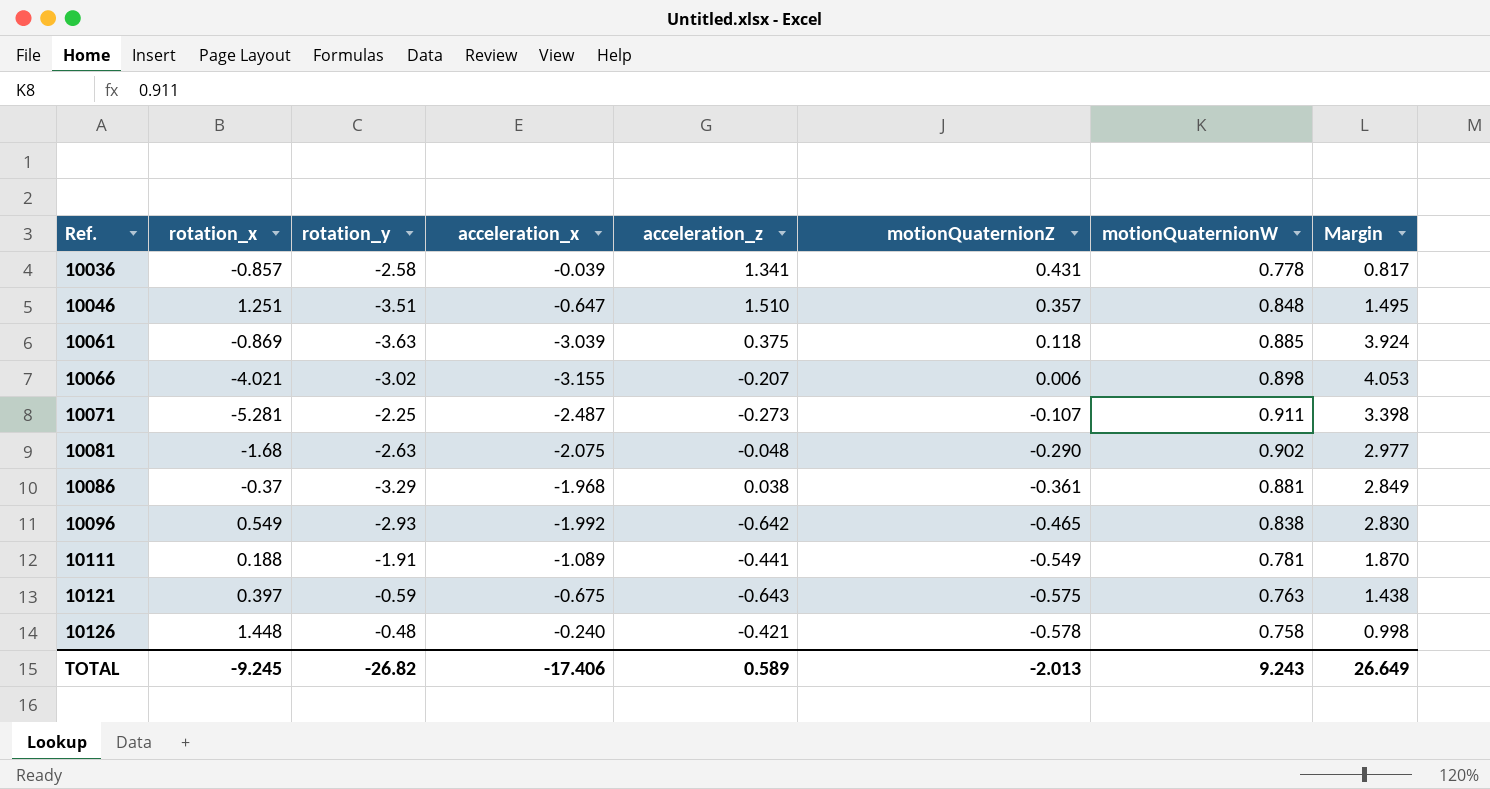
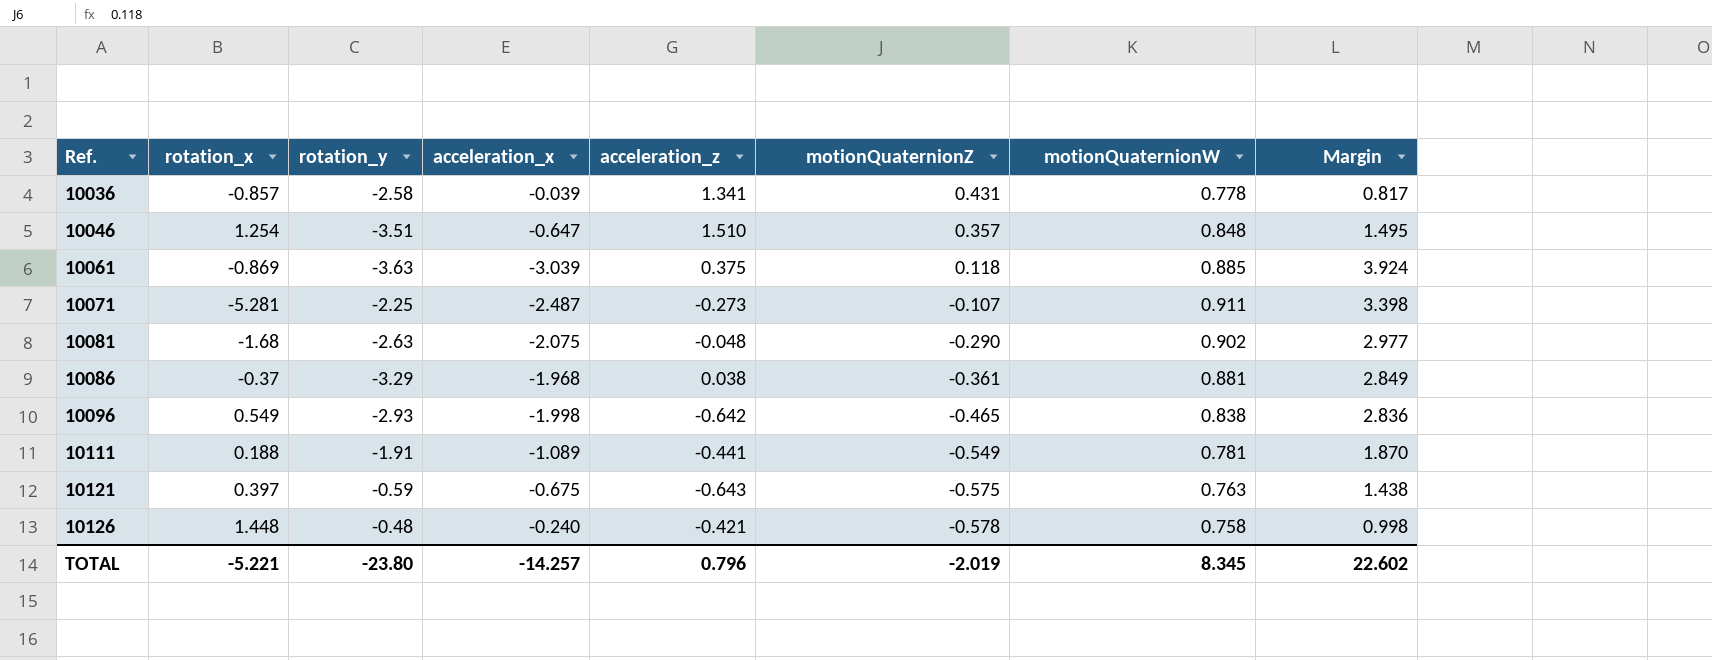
row 10066: -4.021 | -3.02 | -3.155 | -0.207 | 0.006 | 0.898 | 4.053 -> none
10046 | rotation_x: 1.251 -> 1.254
10096 | acceleration_x: -1.992 -> -1.998
10096 | Margin: 2.830 -> 2.836
TOTAL | rotation_x: -9.245 -> -5.221
TOTAL | rotation_y: -26.82 -> -23.80
TOTAL | acceleration_x: -17.406 -> -14.257
TOTAL | acceleration_z: 0.589 -> 0.796
TOTAL | motionQuaternionZ: -2.013 -> -2.019
TOTAL | motionQuaternionW: 9.243 -> 8.345
TOTAL | Margin: 26.649 -> 22.602

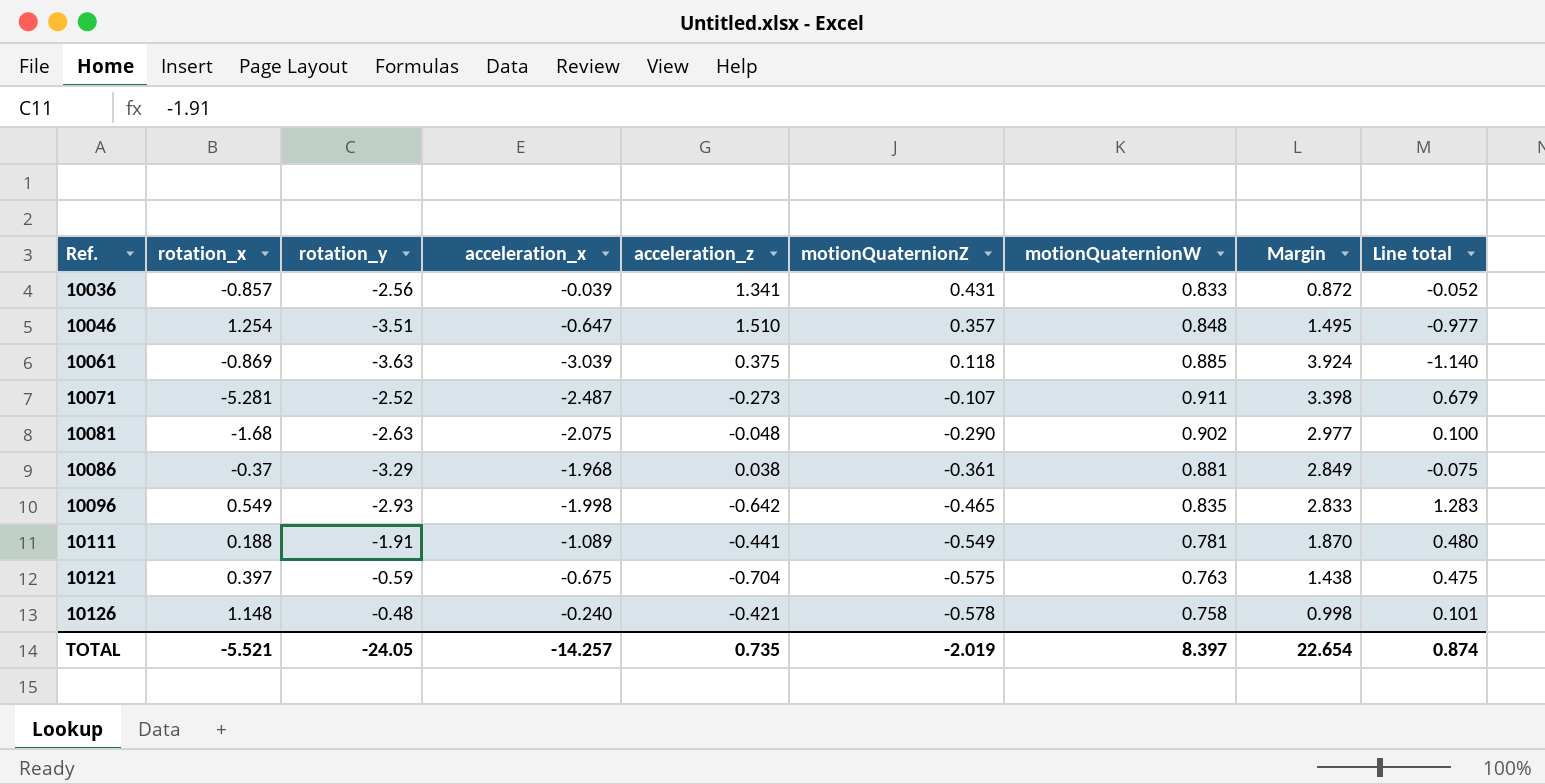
column Line total | formula: none -> [acceleration_x] * [acceleration_z]
10036 | rotation_y: -2.58 -> -2.56
10036 | motionQuaternionW: 0.778 -> 0.833
10036 | Margin: 0.817 -> 0.872
10071 | rotation_y: -2.25 -> -2.52
10096 | motionQuaternionW: 0.838 -> 0.835
10096 | Margin: 2.836 -> 2.833
10121 | acceleration_z: -0.643 -> -0.704
10126 | rotation_x: 1.448 -> 1.148
TOTAL | rotation_x: -5.221 -> -5.521
TOTAL | rotation_y: -23.80 -> -24.05
TOTAL | acceleration_z: 0.796 -> 0.735
TOTAL | motionQuaternionW: 8.345 -> 8.397
TOTAL | Margin: 22.602 -> 22.654

